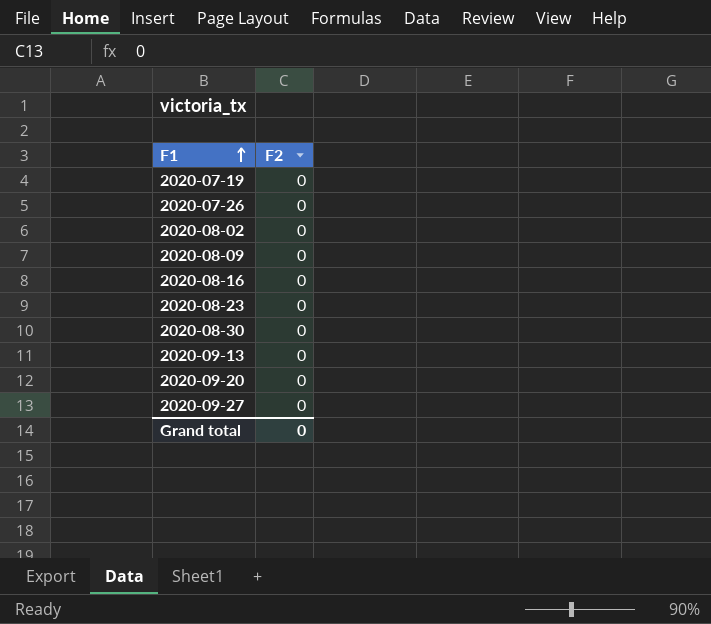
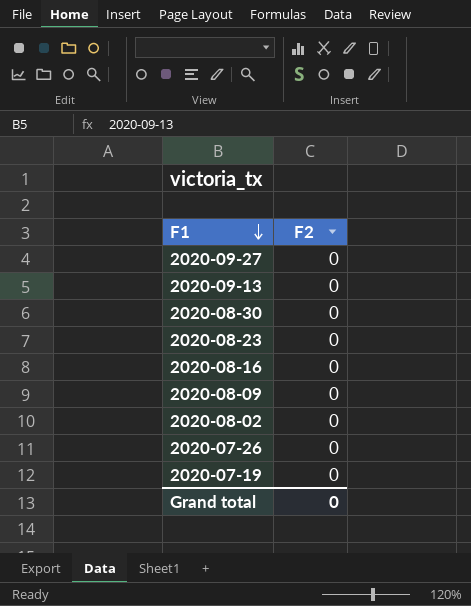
row order: F1 ascending -> F1 descending
row 2020-09-20: 0 -> none

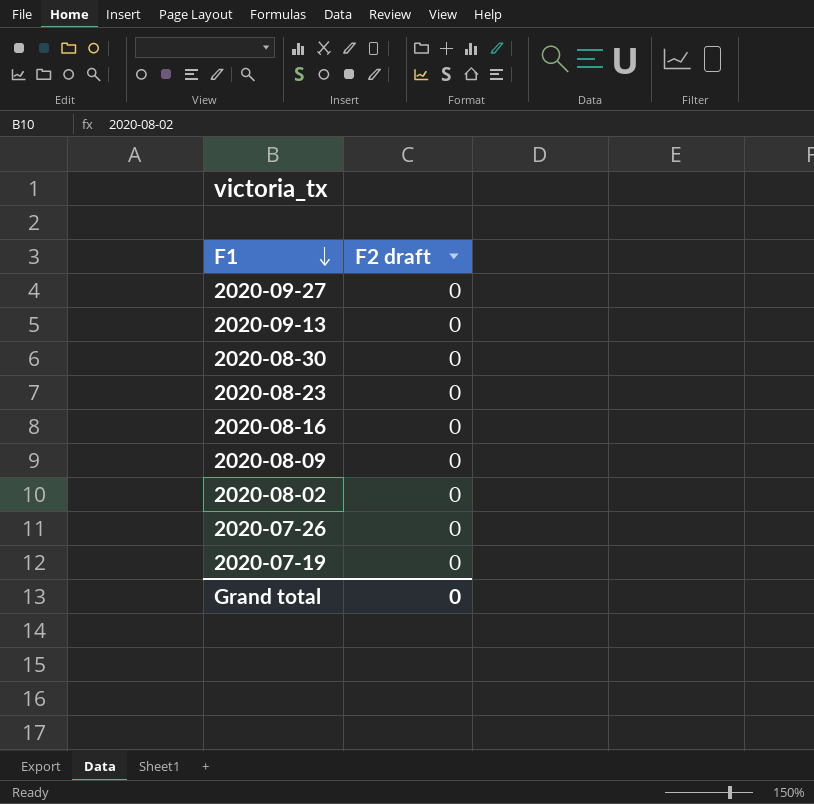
column name: F2 -> F2 draft

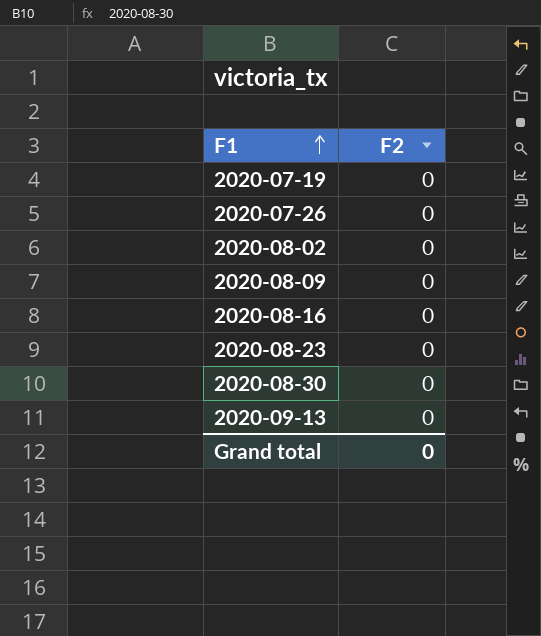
row order: F1 descending -> F1 ascending
column name: F2 draft -> F2
row 2020-09-27: 0 -> none

